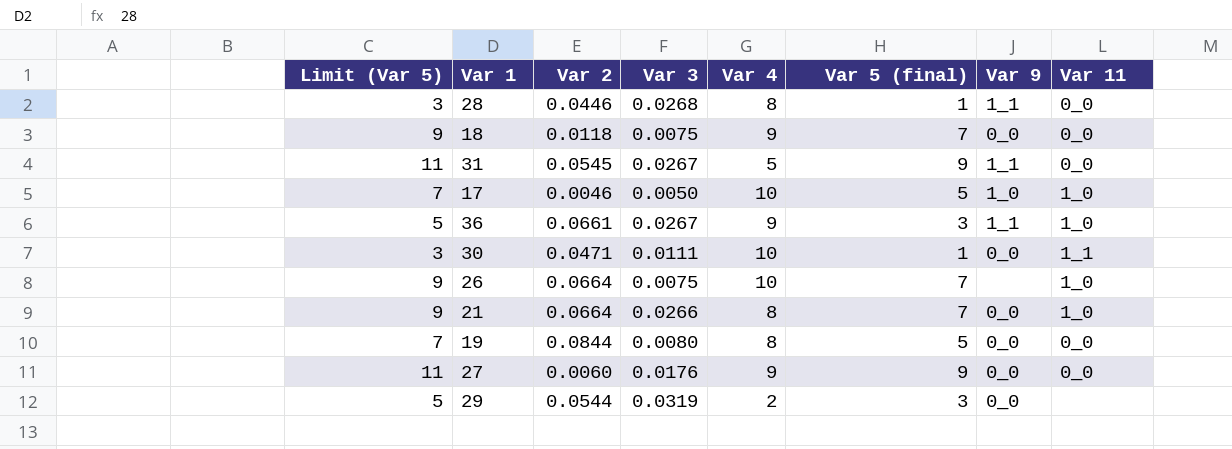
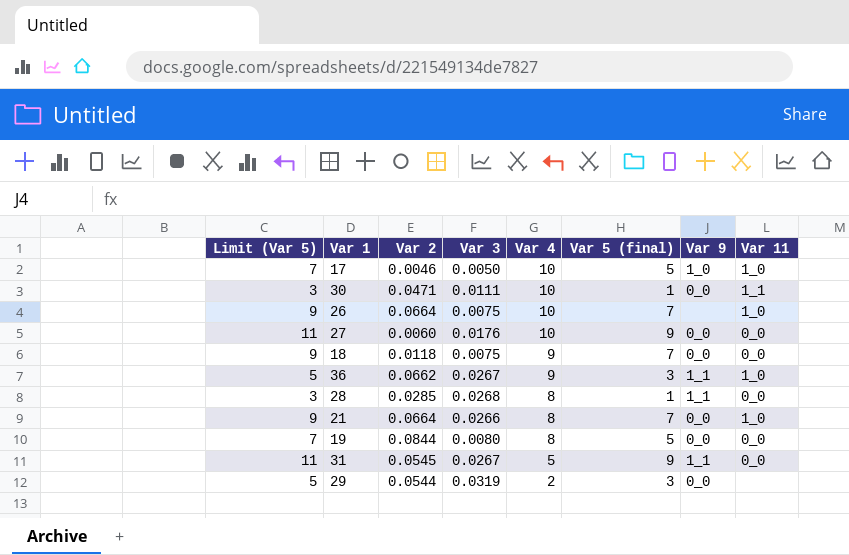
row order: none -> Var 4 descending
27 | Var 4: 9 -> 10
36 | Var 2: 0.0661 -> 0.0662
28 | Var 2: 0.0446 -> 0.0285

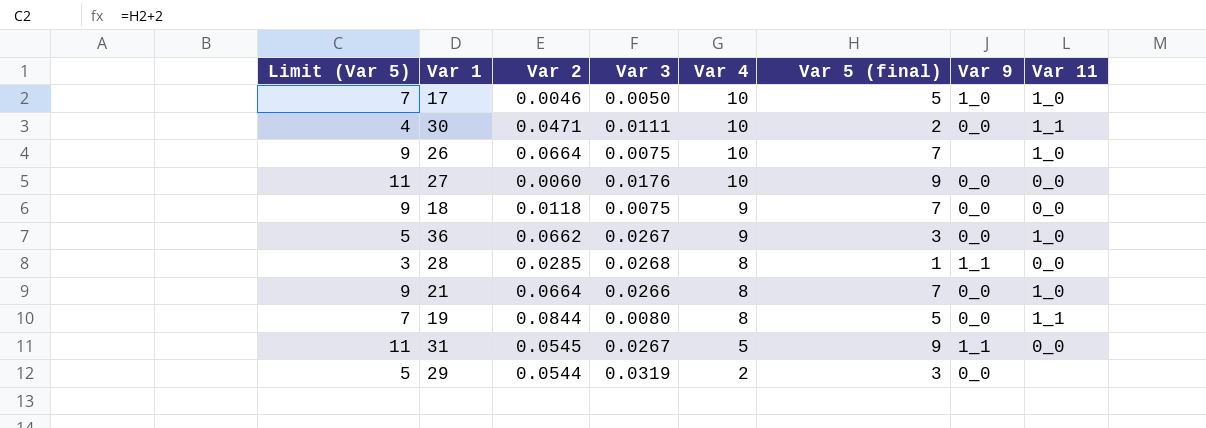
30 | Limit (Var 5): 3 -> 4
30 | Var 5 (final): 1 -> 2
36 | Var 9: 1_1 -> 0_0
19 | Var 11: 0_0 -> 1_1

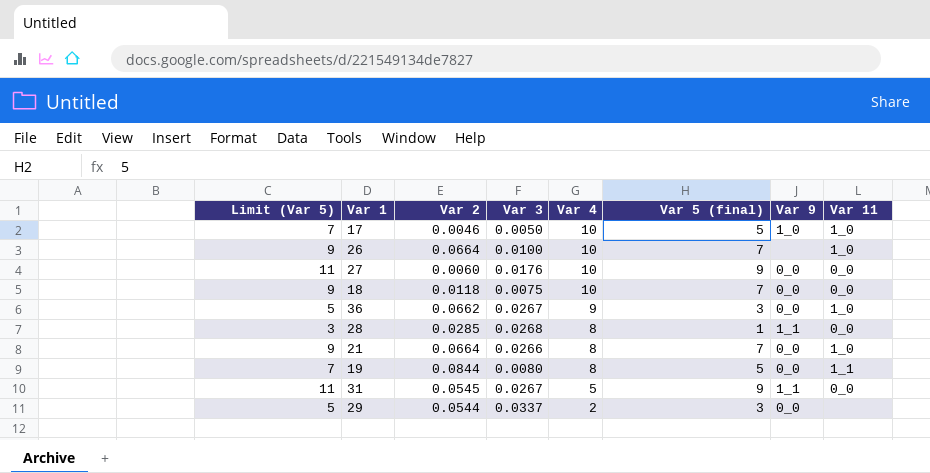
row 30: 4 | 0.0471 | 0.0111 | 10 | 2 | 0_0 | 1_1 -> none
26 | Var 3: 0.0075 -> 0.0100
18 | Var 4: 9 -> 10
29 | Var 3: 0.0319 -> 0.0337

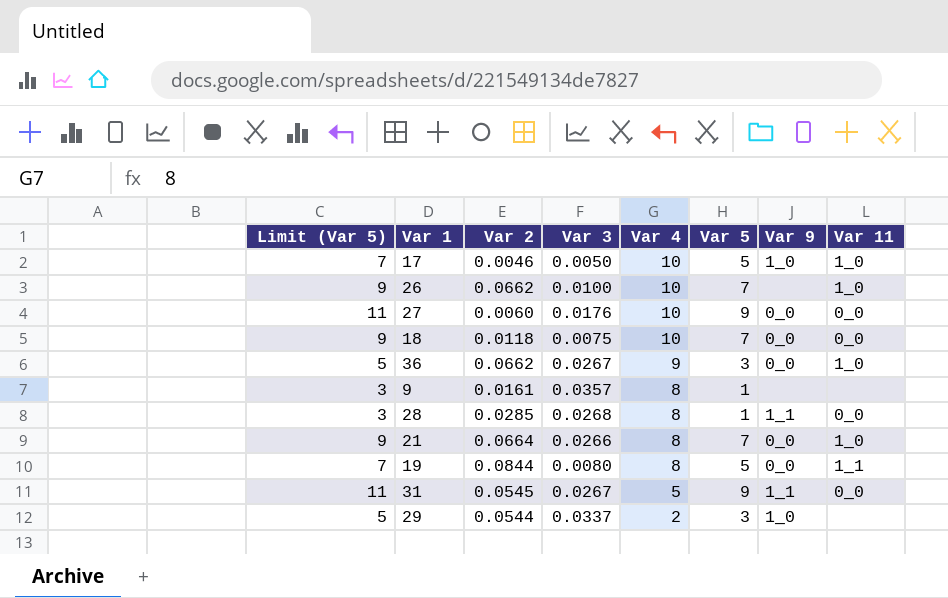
column name: Var 5 (final) -> Var 5
26 | Var 2: 0.0664 -> 0.0662
row 9: none -> 3 | 0.0161 | 0.0357 | 8 | 1 | none | none
29 | Var 9: 0_0 -> 1_0

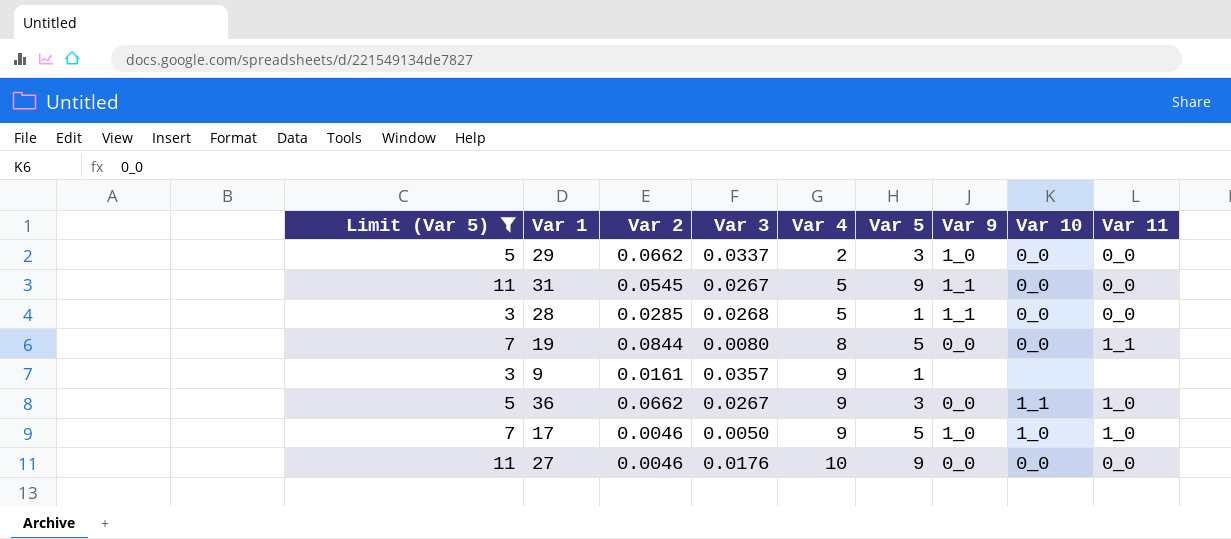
filter: none -> Limit (Var 5) != 9
row order: Var 4 descending -> Var 4 ascending
column Var 10 | position: none -> 8
29 | Var 2: 0.0544 -> 0.0662
29 | Var 11: none -> 0_0
28 | Var 4: 8 -> 5
9 | Var 4: 8 -> 9
17 | Var 4: 10 -> 9
27 | Var 2: 0.0060 -> 0.0046

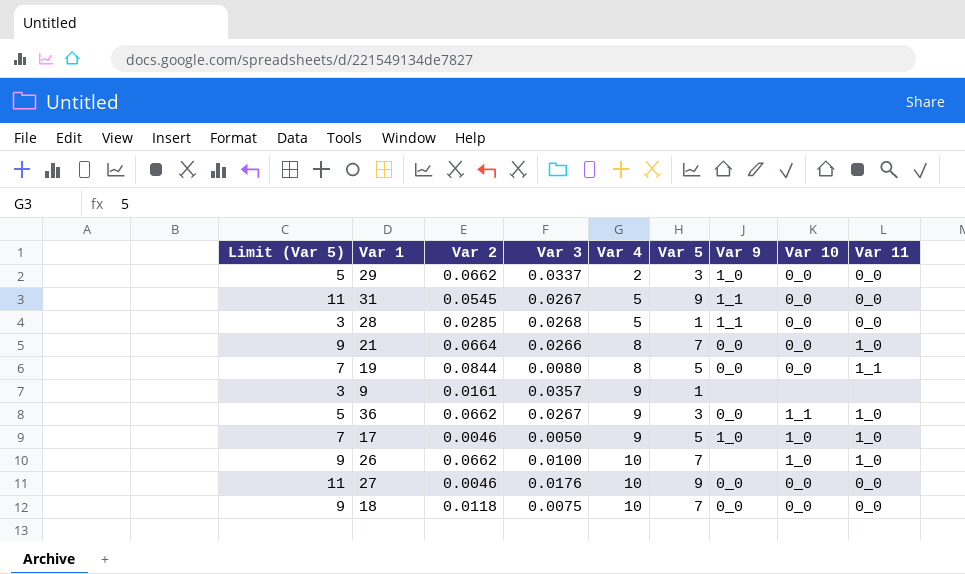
filter: Limit (Var 5) != 9 -> none

